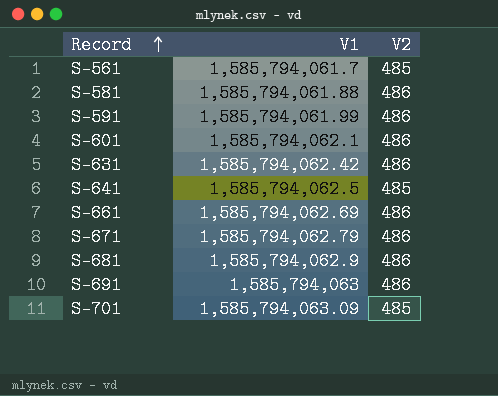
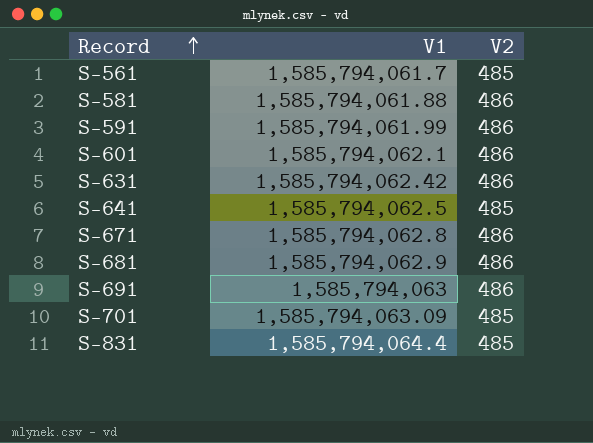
row S-661: 1,585,794,062.69 | 486 -> none
S-671 | V1: 1,585,794,062.79 -> 1,585,794,062.8
row S-831: none -> 1,585,794,064.4 | 485

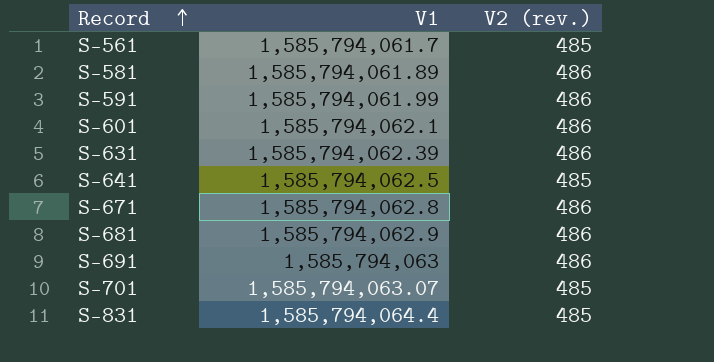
column name: V2 -> V2 (rev.)
S-581 | V1: 1,585,794,061.88 -> 1,585,794,061.89
S-631 | V1: 1,585,794,062.42 -> 1,585,794,062.39
S-701 | V1: 1,585,794,063.09 -> 1,585,794,063.07

